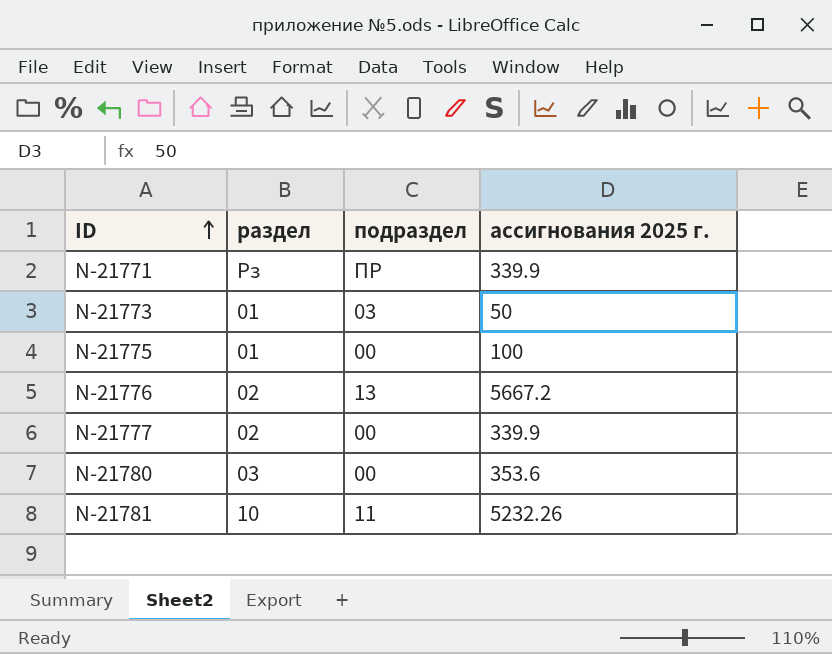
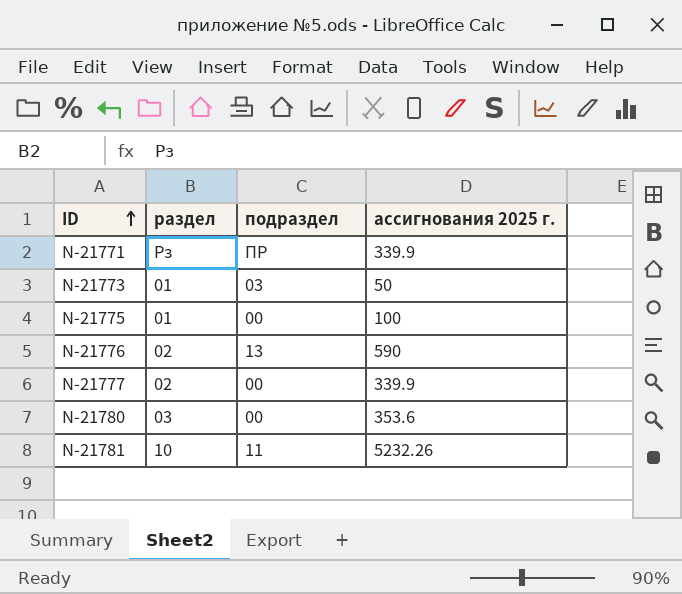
N-21776 | ассигнования 2025 г.: 5667.2 -> 590

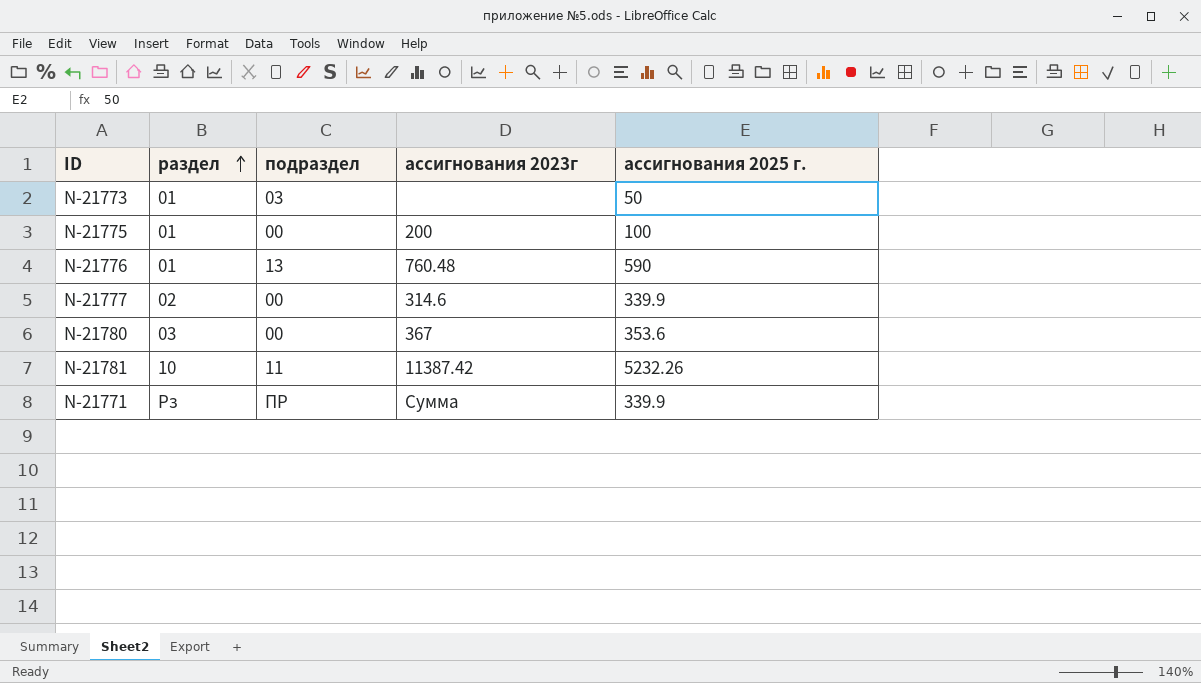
row order: ID ascending -> раздел ascending
column ассигнования 2023г | position: none -> 4
N-21776 | раздел: 02 -> 01

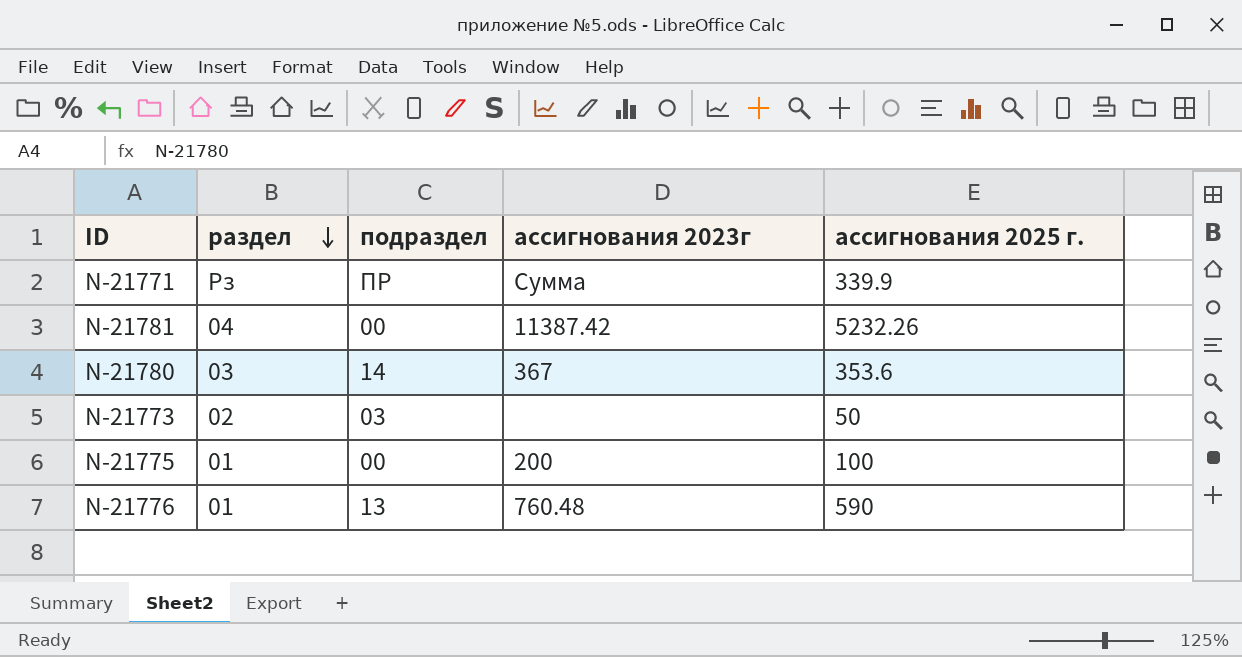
row order: раздел ascending -> раздел descending
row N-21777: 02 | 00 | 314.6 | 339.9 -> none
N-21781 | раздел: 10 -> 04
N-21781 | подраздел: 11 -> 00
N-21780 | подраздел: 00 -> 14
N-21773 | раздел: 01 -> 02

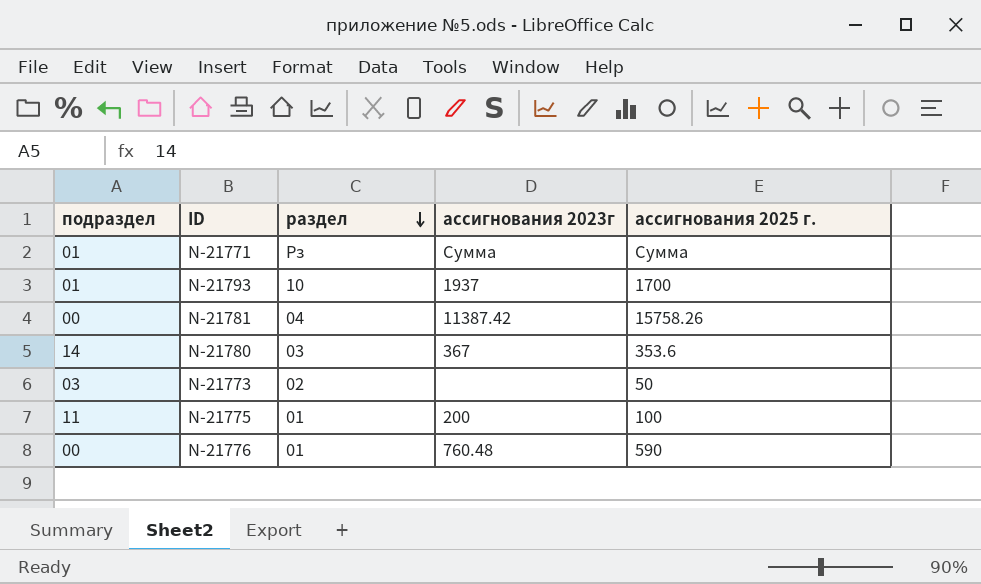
column подраздел | position: 3 -> 1
N-21771 | подраздел: ПР -> 01
N-21771 | ассигнования 2025 г.: 339.9 -> Сумма
row N-21793: none -> 01 | 10 | 1937 | 1700
N-21781 | ассигнования 2025 г.: 5232.26 -> 15758.26
N-21775 | подраздел: 00 -> 11
N-21776 | подраздел: 13 -> 00

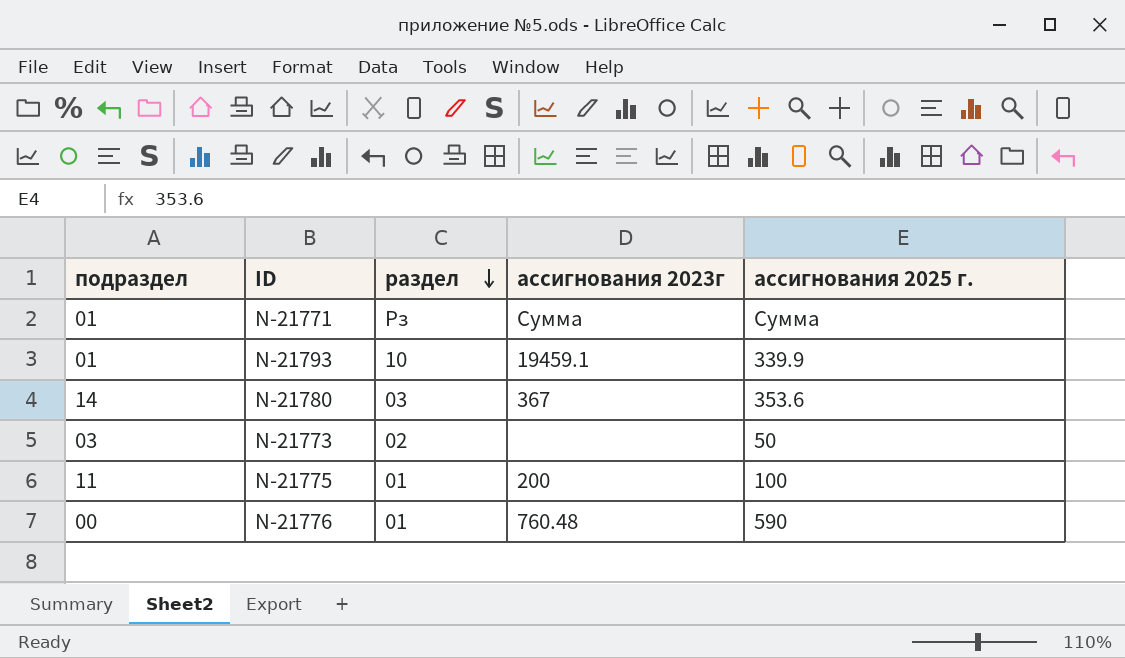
row N-21781: 00 | 04 | 11387.42 | 15758.26 -> none
N-21793 | ассигнования 2023г: 1937 -> 19459.1
N-21793 | ассигнования 2025 г.: 1700 -> 339.9

